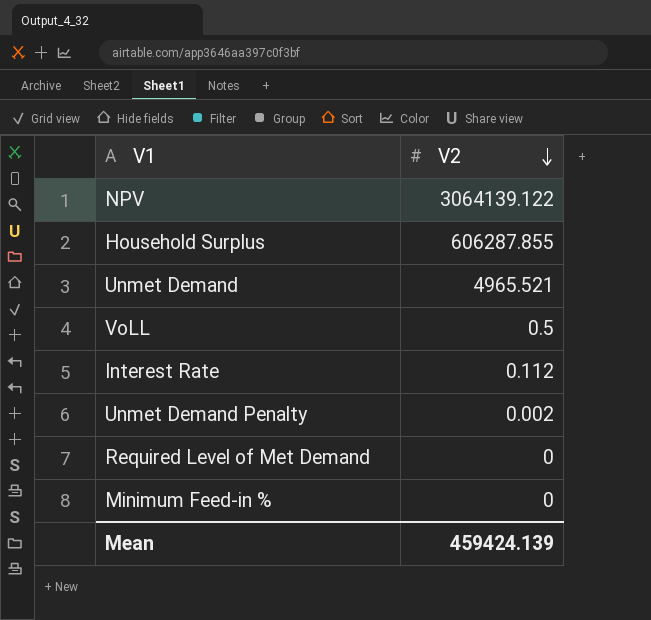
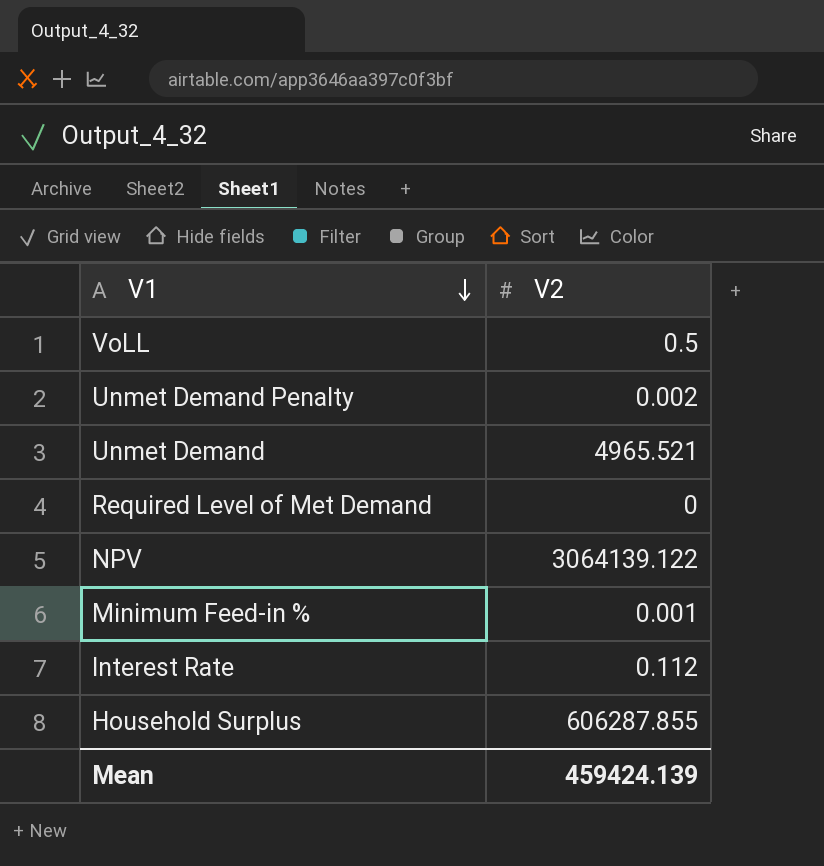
row order: V2 descending -> V1 descending
Minimum Feed-in % | V2: 0 -> 0.001

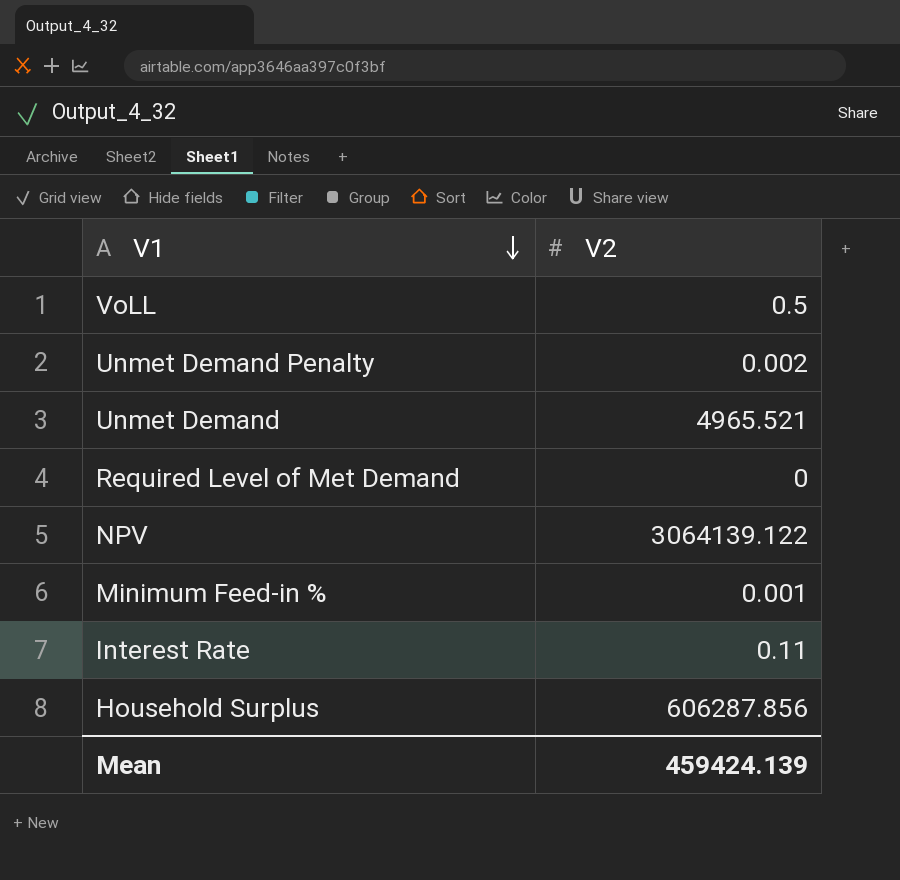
Interest Rate | V2: 0.112 -> 0.11
Household Surplus | V2: 606287.855 -> 606287.856

